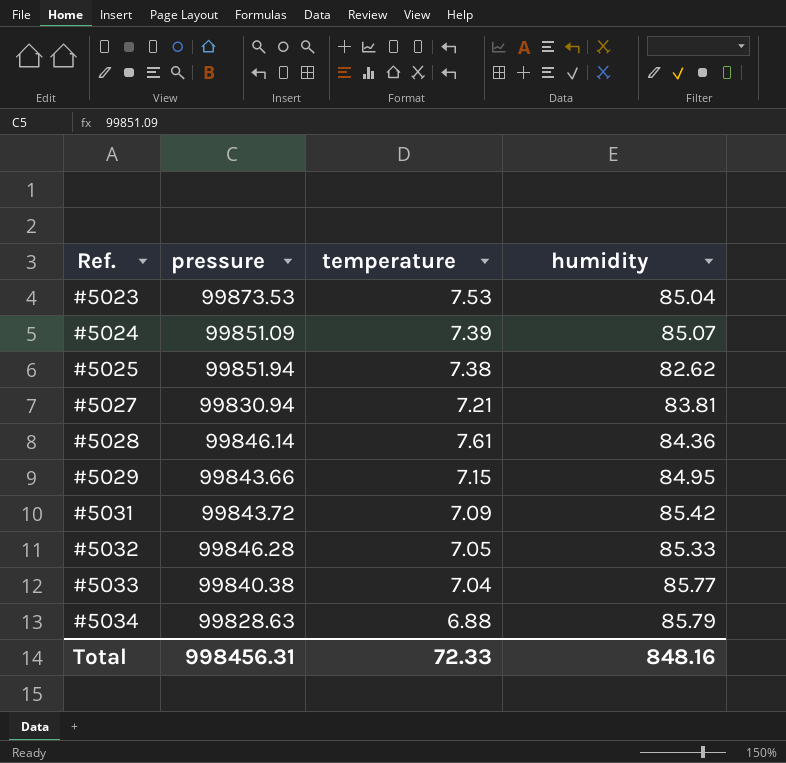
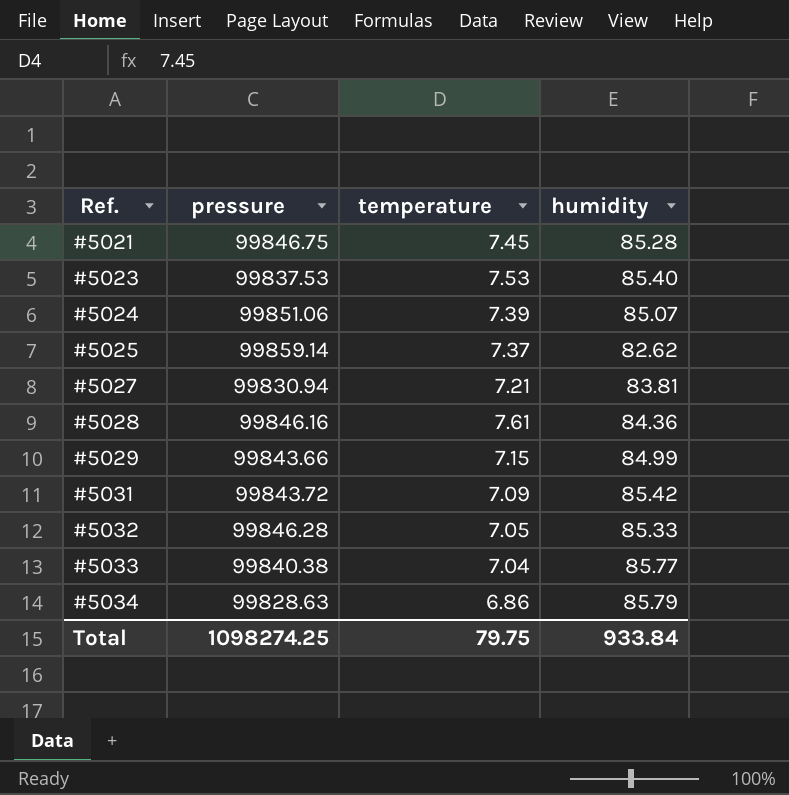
row #5021: none -> 99846.75 | 7.45 | 85.28
#5023 | pressure: 99873.53 -> 99837.53
#5023 | humidity: 85.04 -> 85.40
#5024 | pressure: 99851.09 -> 99851.06
#5025 | pressure: 99851.94 -> 99859.14
#5025 | temperature: 7.38 -> 7.37
#5028 | pressure: 99846.14 -> 99846.16
#5029 | humidity: 84.95 -> 84.99
#5034 | temperature: 6.88 -> 6.86
Total | pressure: 998456.31 -> 1098274.25
Total | temperature: 72.33 -> 79.75
Total | humidity: 848.16 -> 933.84

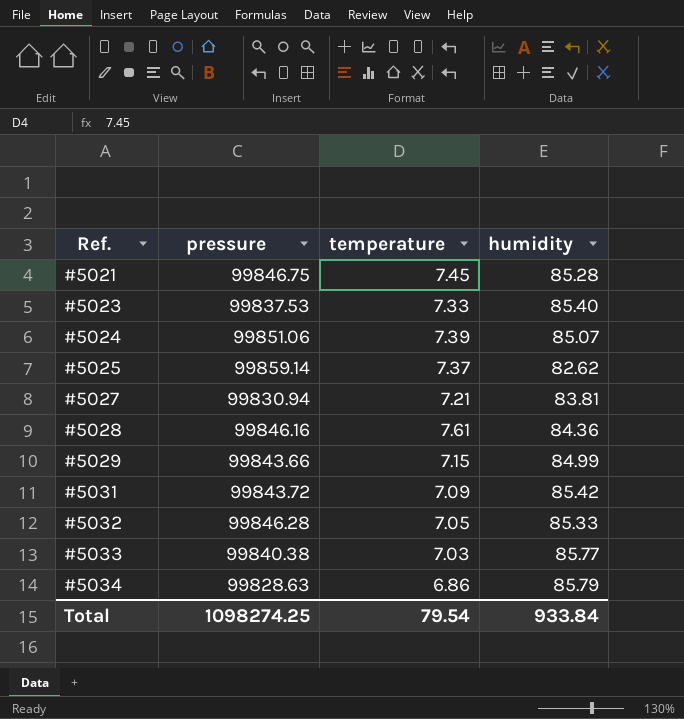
#5023 | temperature: 7.53 -> 7.33
#5033 | temperature: 7.04 -> 7.03
Total | temperature: 79.75 -> 79.54

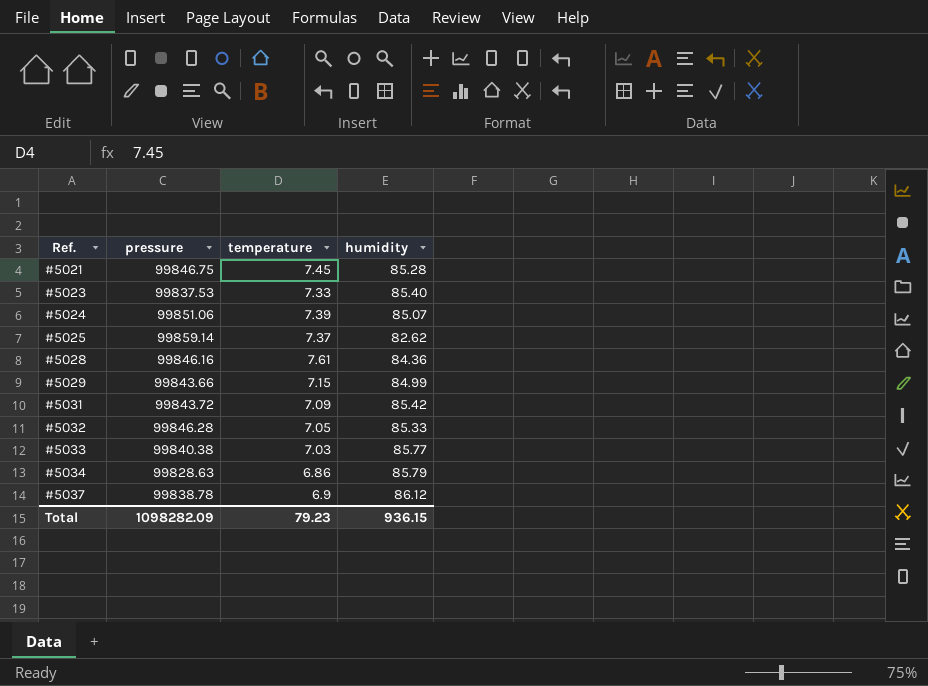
row #5027: 99830.94 | 7.21 | 83.81 -> none
row #5037: none -> 99838.78 | 6.9 | 86.12
Total | pressure: 1098274.25 -> 1098282.09
Total | temperature: 79.54 -> 79.23
Total | humidity: 933.84 -> 936.15

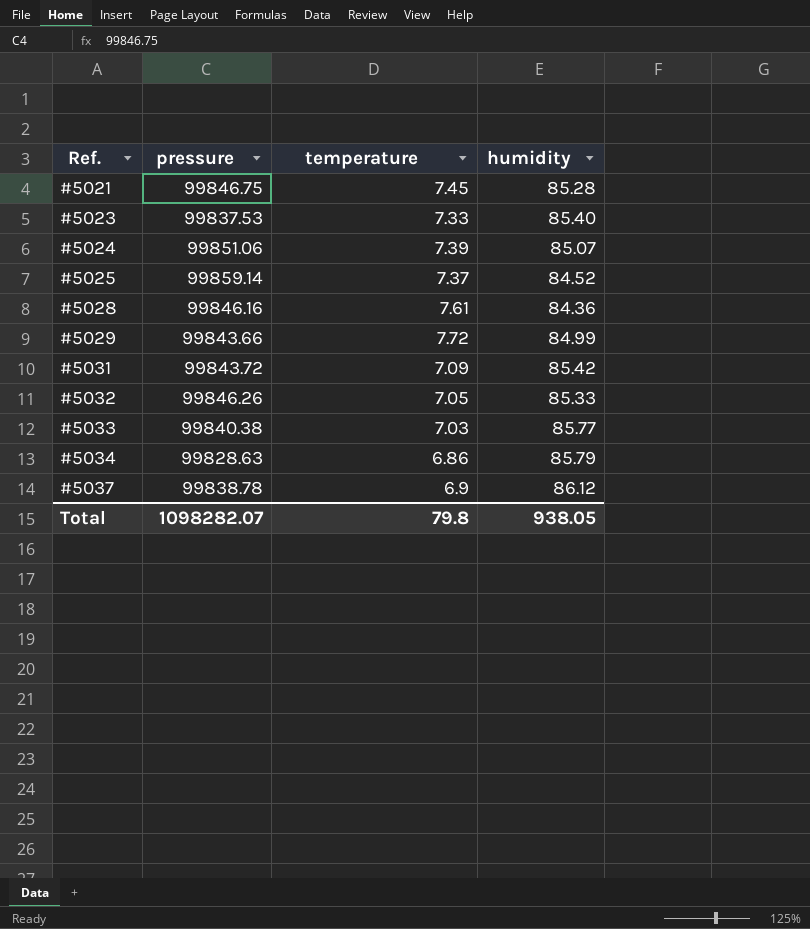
#5025 | humidity: 82.62 -> 84.52
#5029 | temperature: 7.15 -> 7.72
#5032 | pressure: 99846.28 -> 99846.26
Total | pressure: 1098282.09 -> 1098282.07
Total | temperature: 79.23 -> 79.8
Total | humidity: 936.15 -> 938.05

